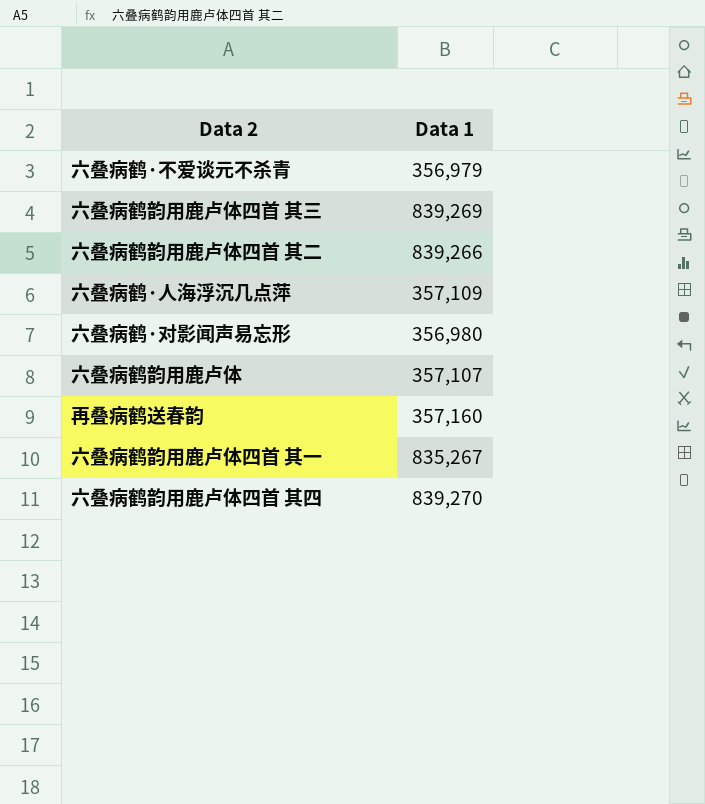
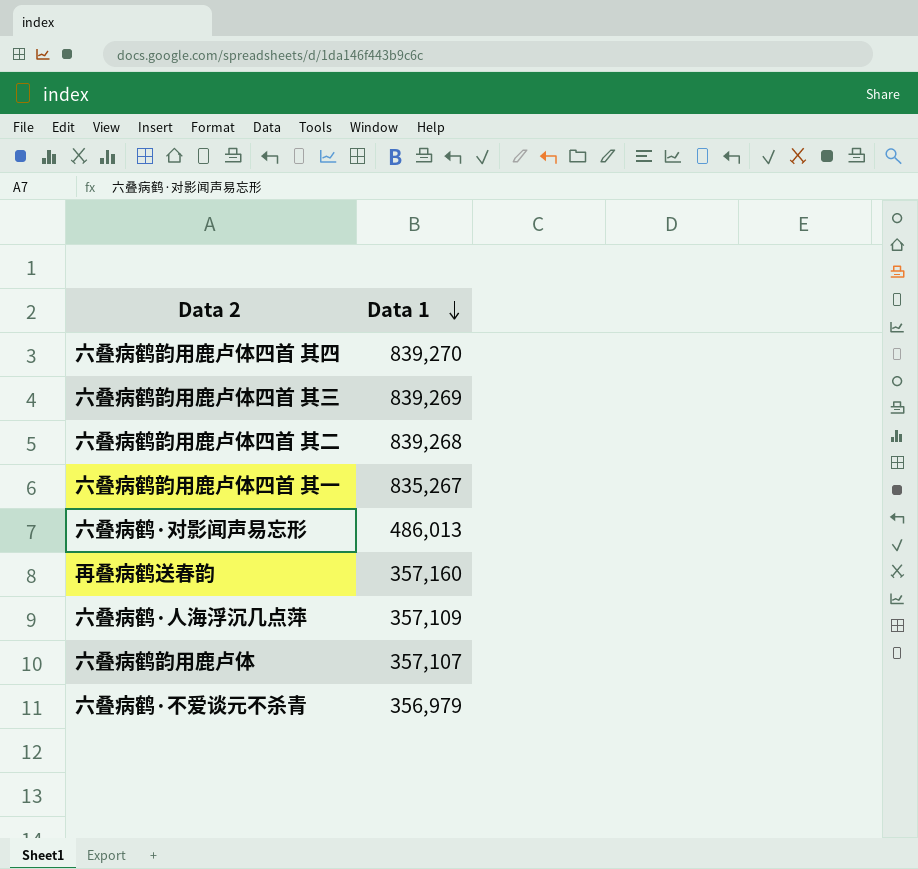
row order: none -> Data 1 descending
六叠病鹤韵用鹿卢体四首 其二 | Data 1: 839,266 -> 839,268
六叠病鹤·对影闻声易忘形 | Data 1: 356,980 -> 486,013

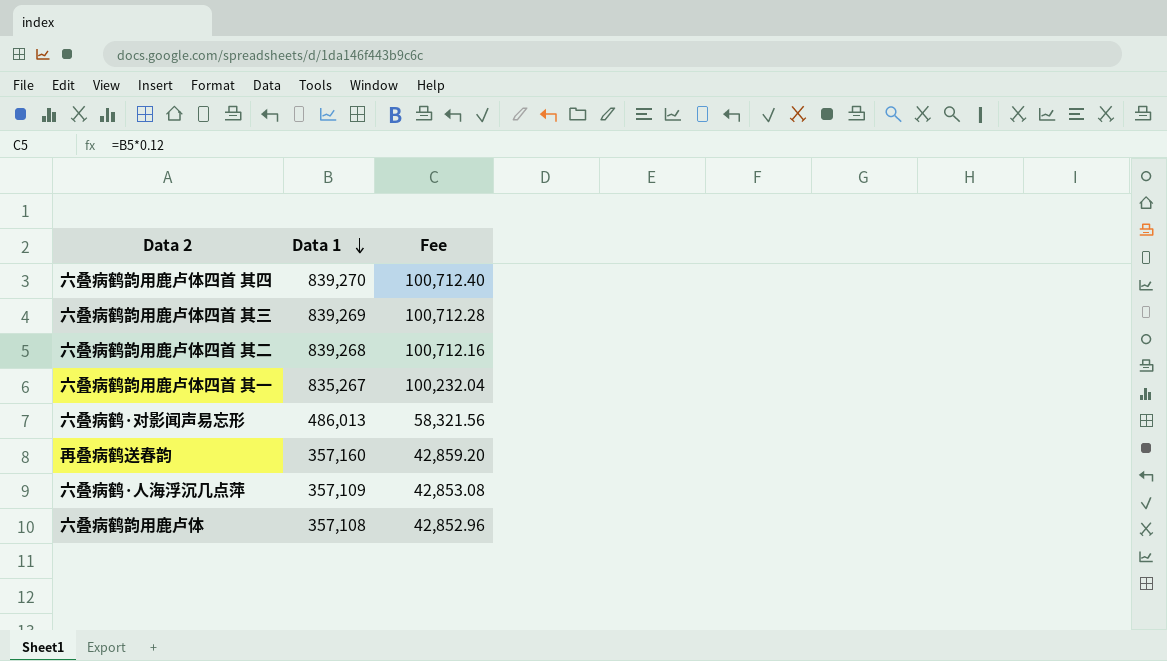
column Fee | formula: none -> [Data 1] * 0.12
row 六叠病鹤·不爱谈元不杀青: 356,979 -> none
六叠病鹤韵用鹿卢体 | Data 1: 357,107 -> 357,108

